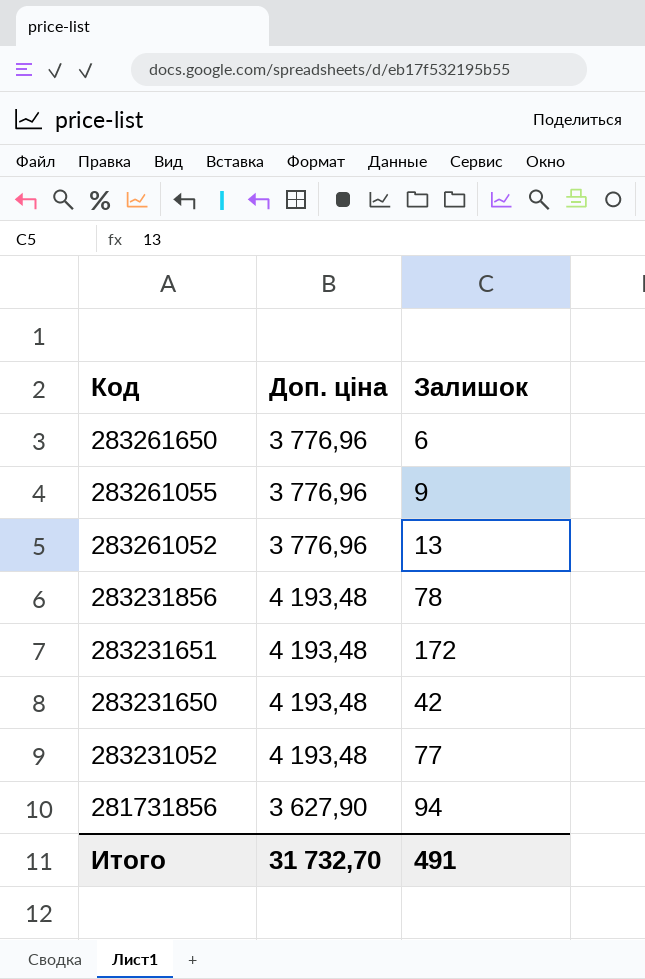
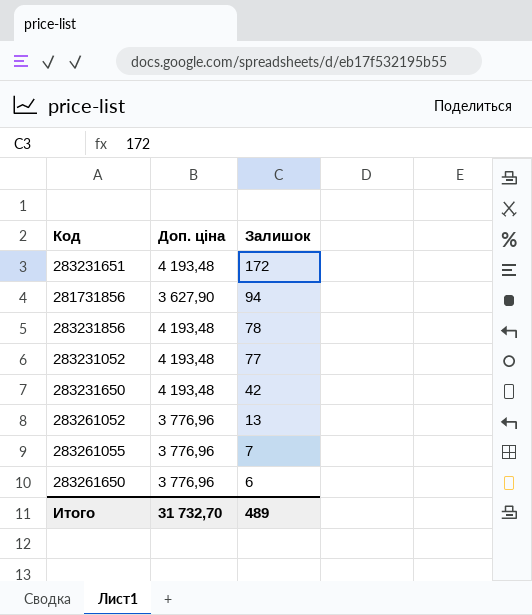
row order: Код descending -> Залишок descending
283261055 | Залишок: 9 -> 7
Итого | Залишок: 491 -> 489

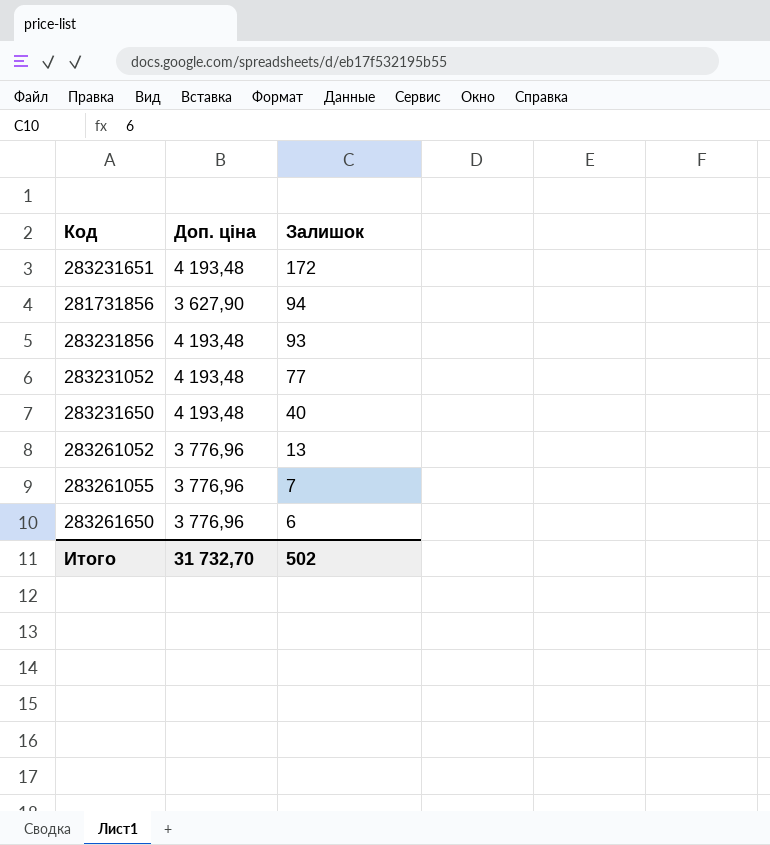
283231856 | Залишок: 78 -> 93
283231650 | Залишок: 42 -> 40
Итого | Залишок: 489 -> 502

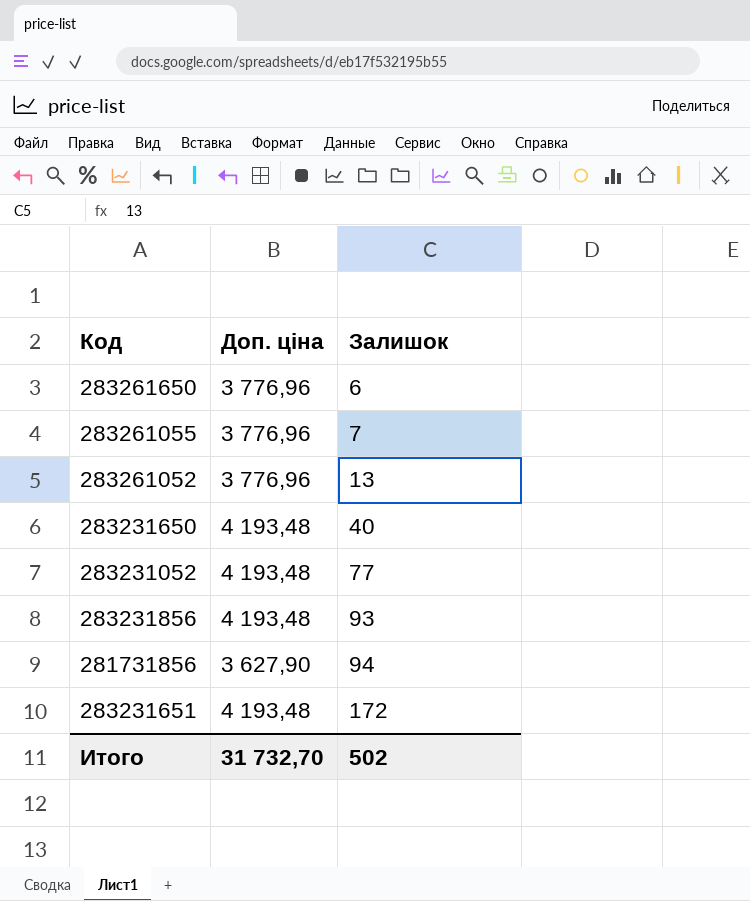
row order: Залишок descending -> Залишок ascending

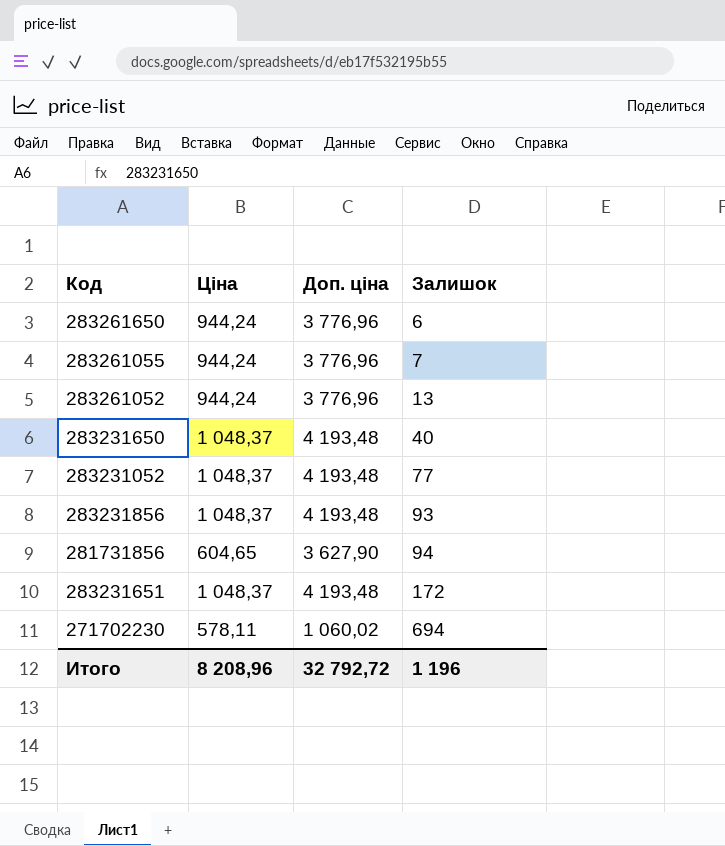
column Ціна | position: none -> 2
row 271702230: none -> 578,11 | 1 060,02 | 694
Итого | Доп. ціна: 31 732,70 -> 32 792,72
Итого | Залишок: 502 -> 1 196

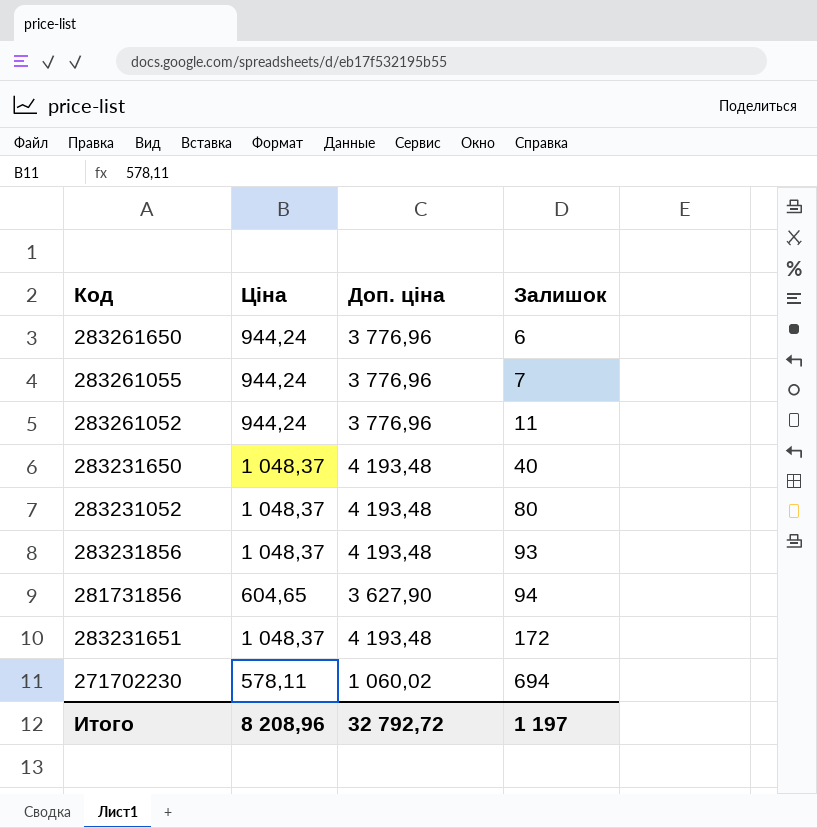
283261052 | Залишок: 13 -> 11
283231052 | Залишок: 77 -> 80
Итого | Залишок: 1 196 -> 1 197

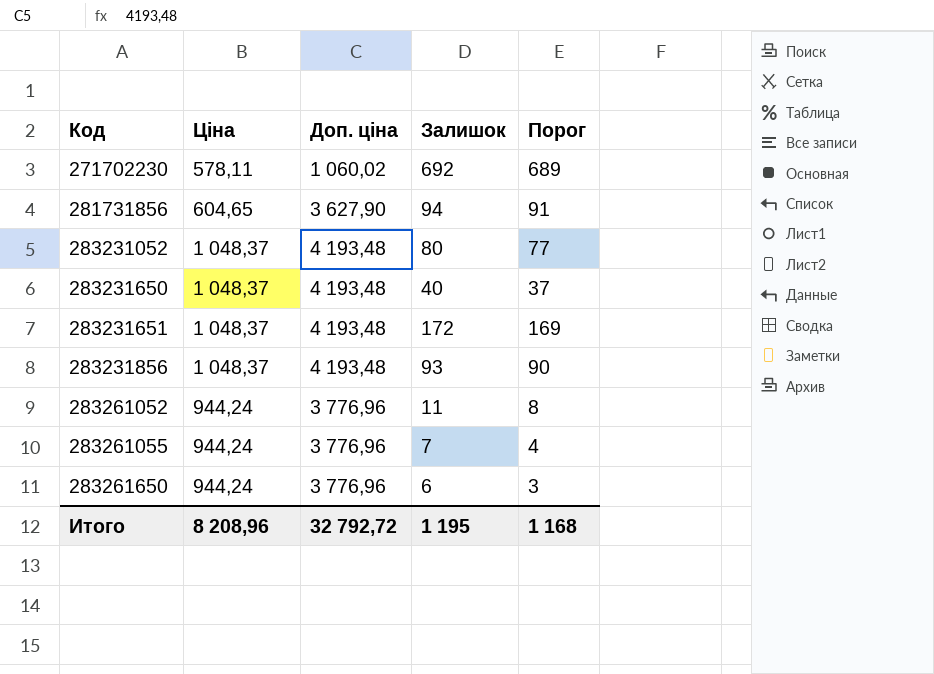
row order: Залишок ascending -> Код ascending
column Порог | formula: none -> [Залишок] - 3
271702230 | Залишок: 694 -> 692
Итого | Залишок: 1 197 -> 1 195

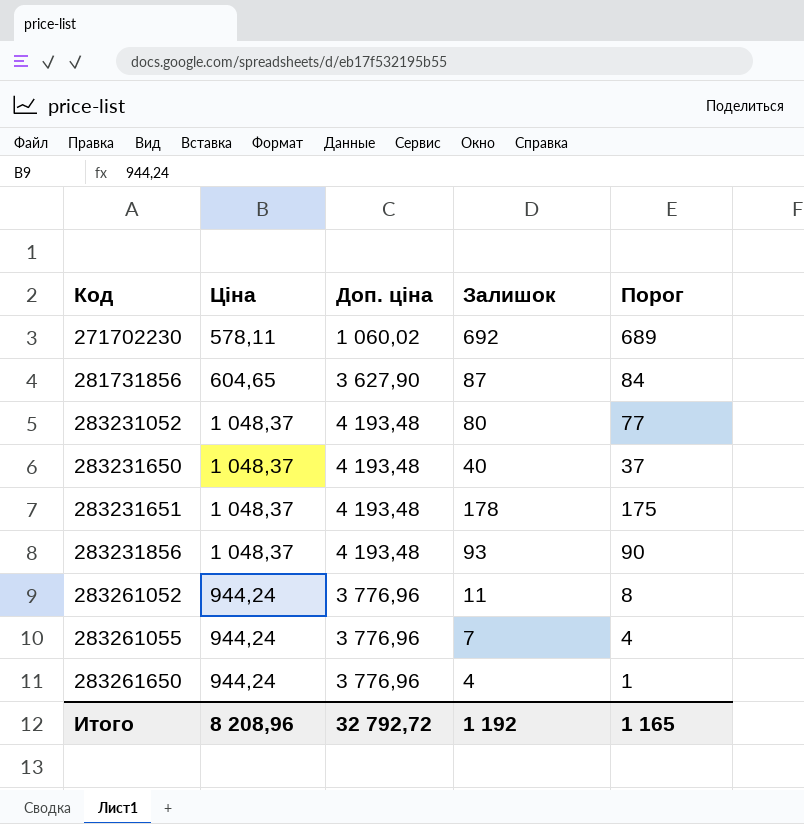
281731856 | Залишок: 94 -> 87
281731856 | Порог: 91 -> 84
283231651 | Залишок: 172 -> 178
283231651 | Порог: 169 -> 175
283261650 | Залишок: 6 -> 4
283261650 | Порог: 3 -> 1
Итого | Залишок: 1 195 -> 1 192
Итого | Порог: 1 168 -> 1 165

